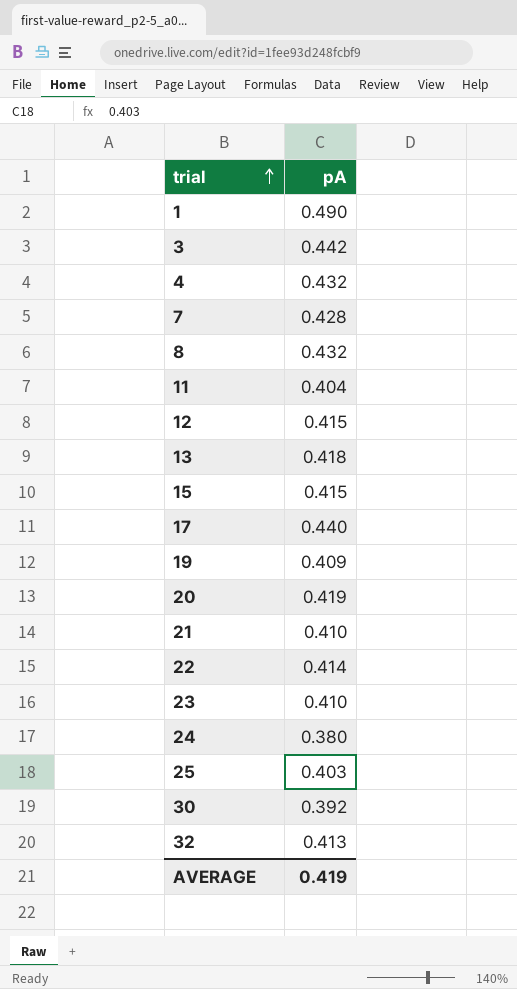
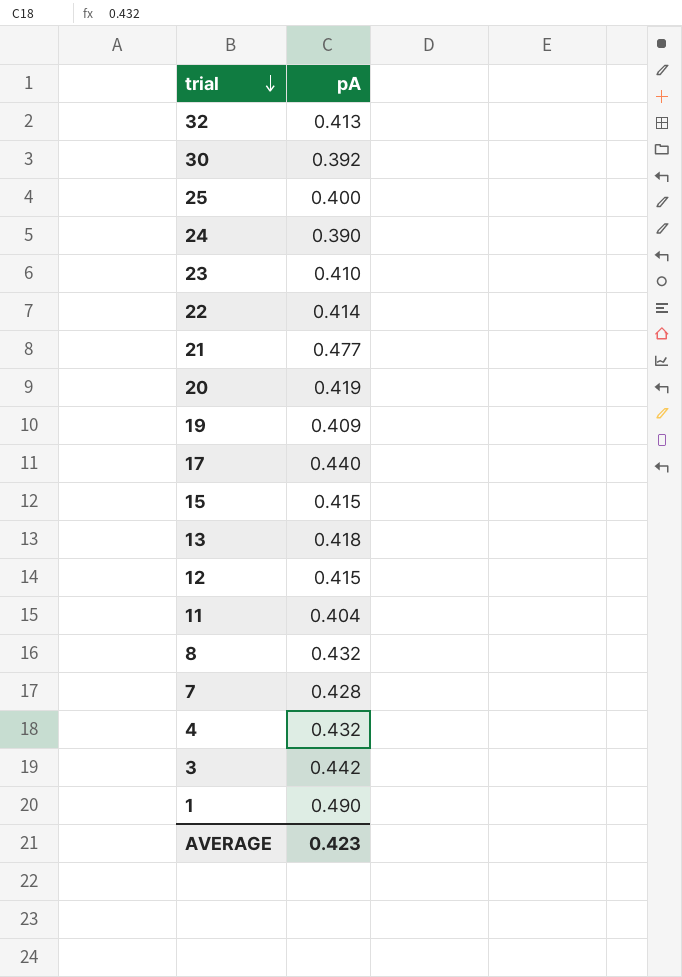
row order: trial ascending -> trial descending
25 | pA: 0.403 -> 0.400
24 | pA: 0.380 -> 0.390
21 | pA: 0.410 -> 0.477
AVERAGE | pA: 0.419 -> 0.423

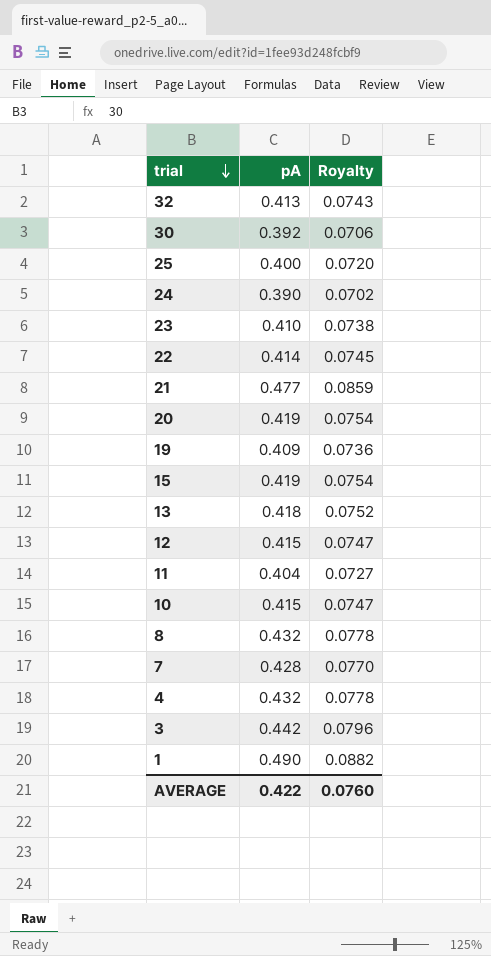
column Royalty | formula: none -> [pA] * 0.18
row 17: 0.440 -> none
15 | pA: 0.415 -> 0.419
row 10: none -> 0.415 | 0.0747
AVERAGE | pA: 0.423 -> 0.422

